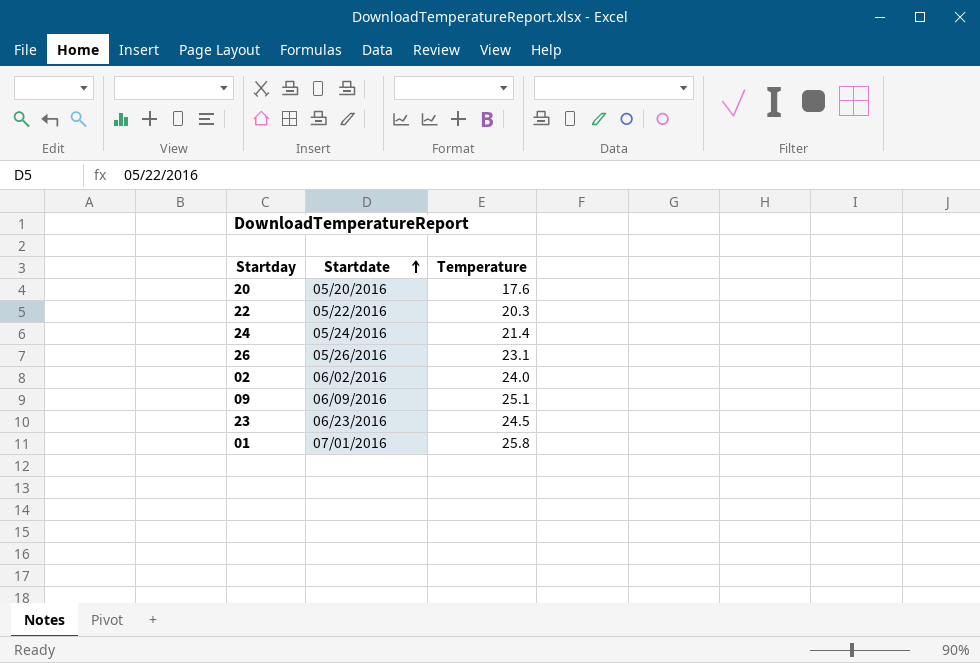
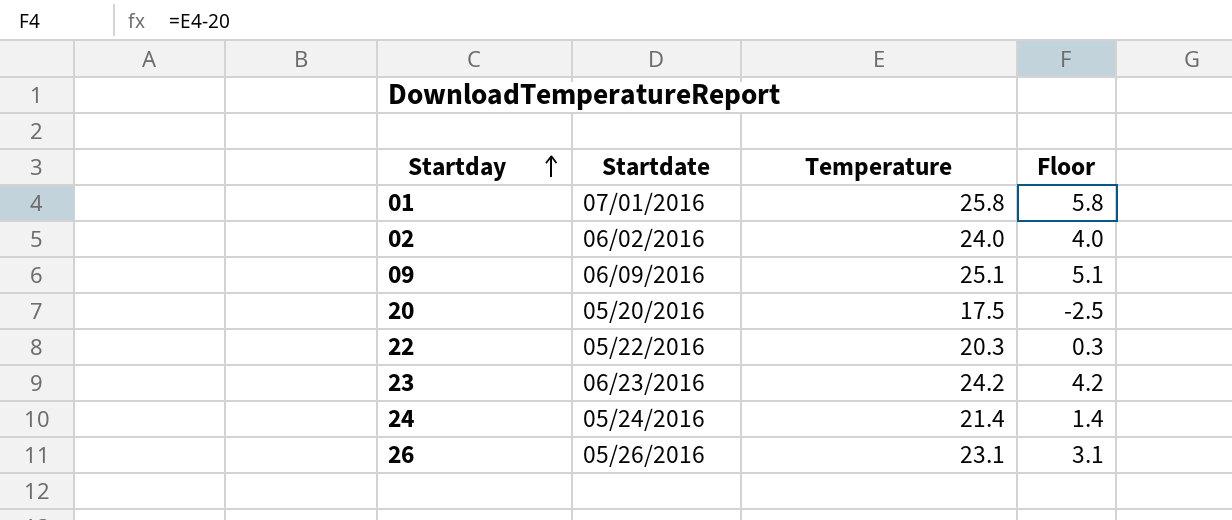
row order: Startdate ascending -> Startday ascending
column Floor | formula: none -> [Temperature] - 20
20 | Temperature: 17.6 -> 17.5
23 | Temperature: 24.5 -> 24.2

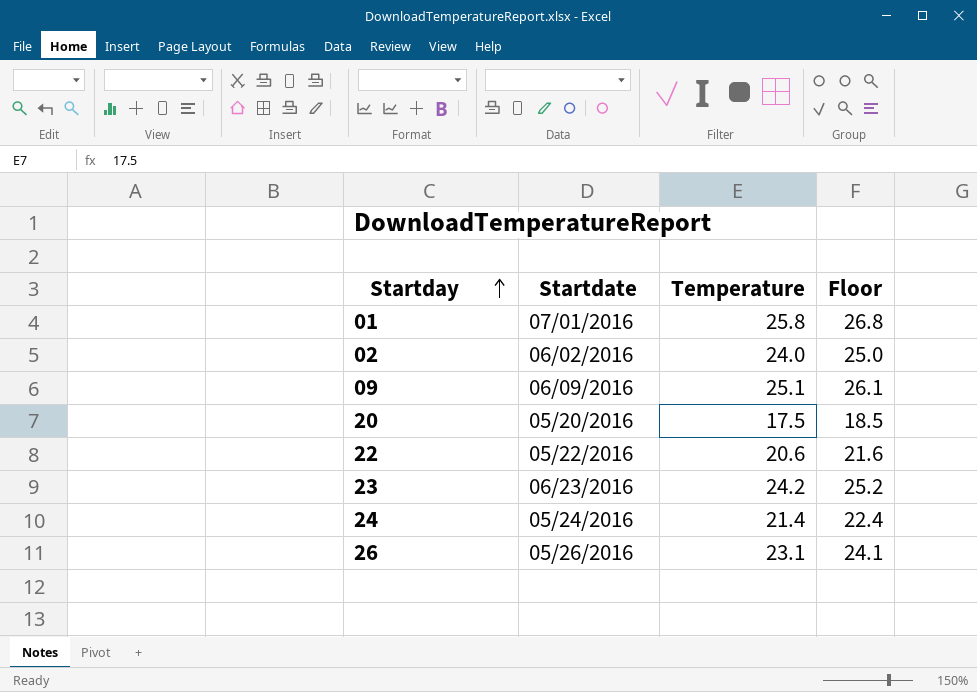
column Floor | formula: [Temperature] - 20 -> [Temperature] + 1
22 | Temperature: 20.3 -> 20.6

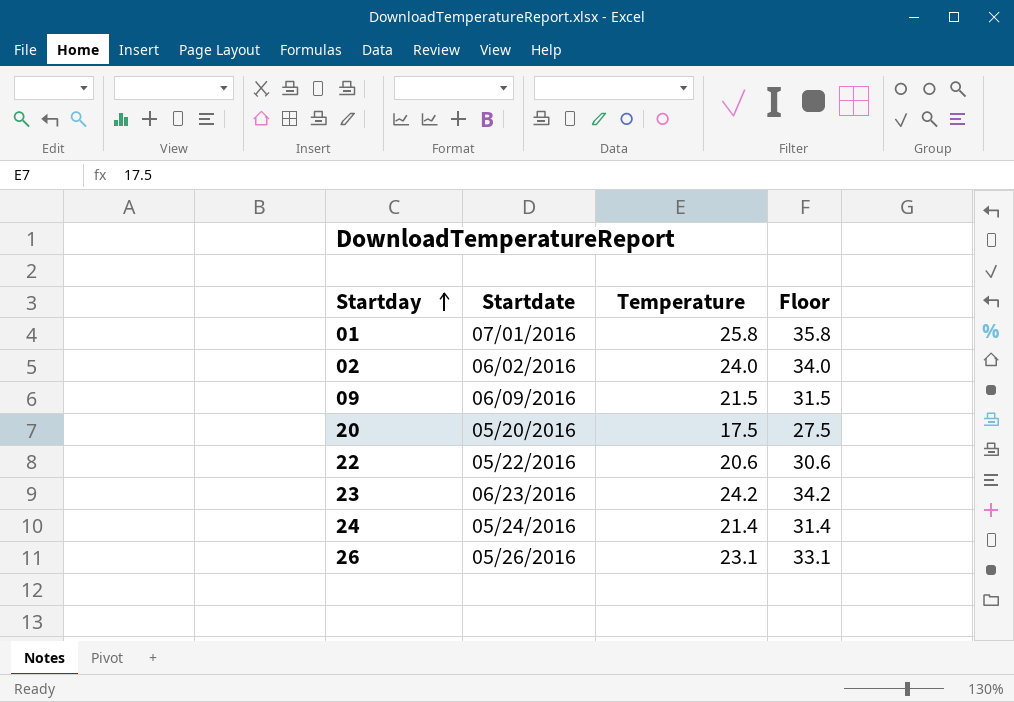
column Floor | formula: [Temperature] + 1 -> [Temperature] + 10
09 | Temperature: 25.1 -> 21.5

